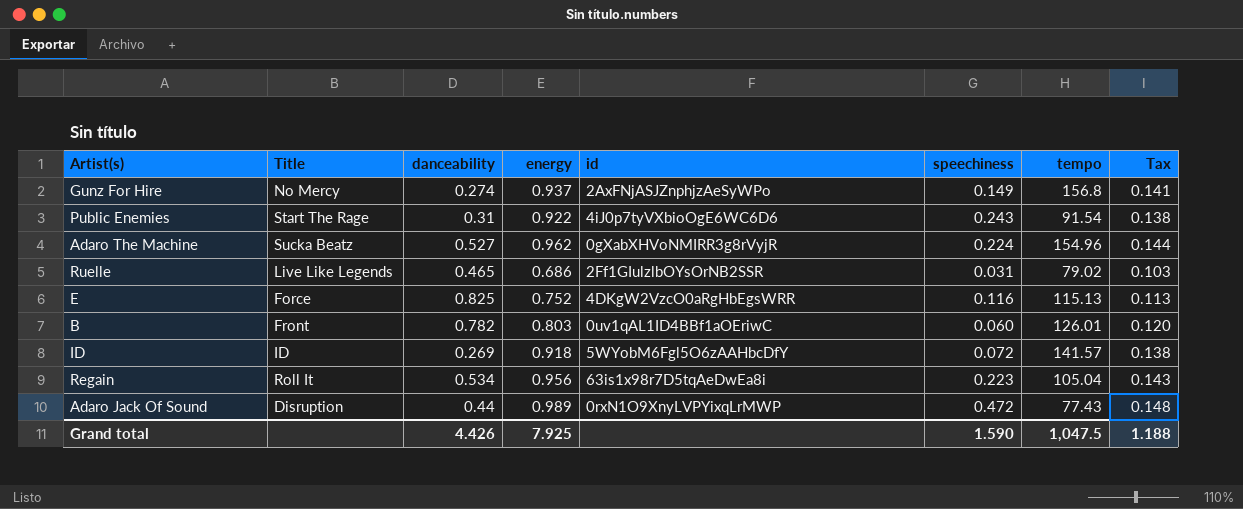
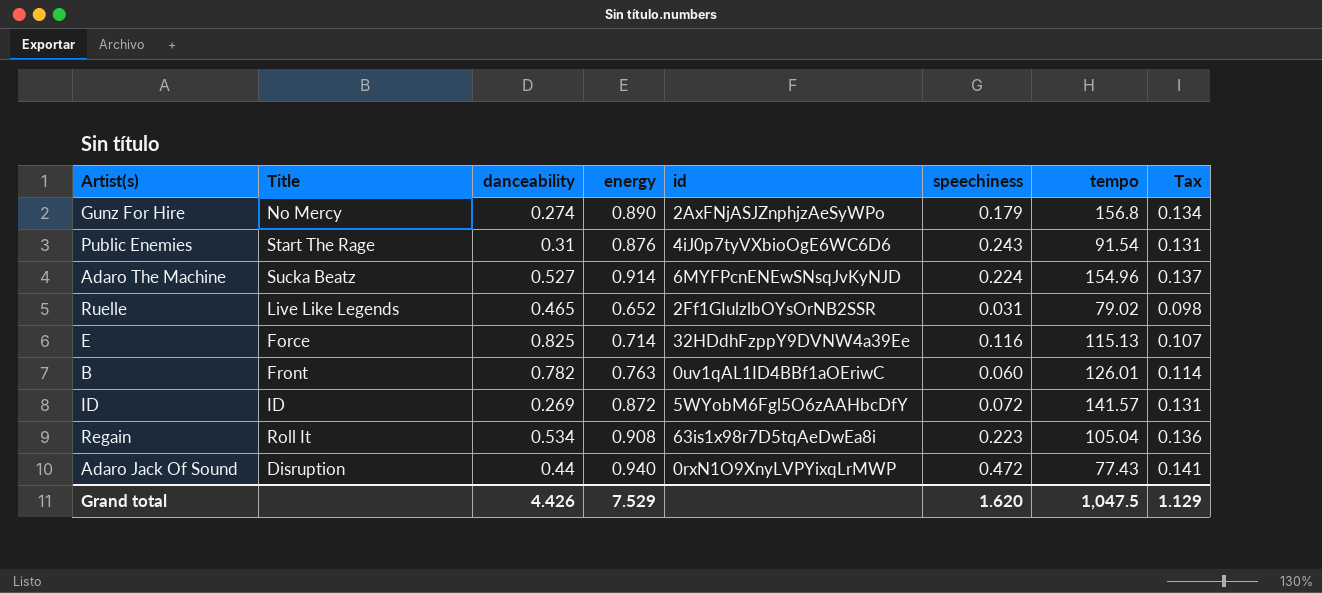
Gunz For Hire | energy: 0.937 -> 0.890
Gunz For Hire | speechiness: 0.149 -> 0.179
Gunz For Hire | Tax: 0.141 -> 0.134
Public Enemies | energy: 0.922 -> 0.876
Public Enemies | Tax: 0.138 -> 0.131
Adaro The Machine | energy: 0.962 -> 0.914
Adaro The Machine | id: 0gXabXHVoNMIRR3g8rVyjR -> 6MYFPcnENEwSNsqJvKyNJD
Adaro The Machine | Tax: 0.144 -> 0.137
Ruelle | energy: 0.686 -> 0.652
Ruelle | Tax: 0.103 -> 0.098
E | energy: 0.752 -> 0.714
E | id: 4DKgW2VzcO0aRgHbEgsWRR -> 32HDdhFzppY9DVNW4a39Ee
E | Tax: 0.113 -> 0.107
B | energy: 0.803 -> 0.763
B | Tax: 0.120 -> 0.114
ID | energy: 0.918 -> 0.872
ID | Tax: 0.138 -> 0.131
Regain | energy: 0.956 -> 0.908
Regain | Tax: 0.143 -> 0.136
Adaro Jack Of Sound | energy: 0.989 -> 0.940
Adaro Jack Of Sound | Tax: 0.148 -> 0.141
Grand total | energy: 7.925 -> 7.529
Grand total | speechiness: 1.590 -> 1.620
Grand total | Tax: 1.188 -> 1.129

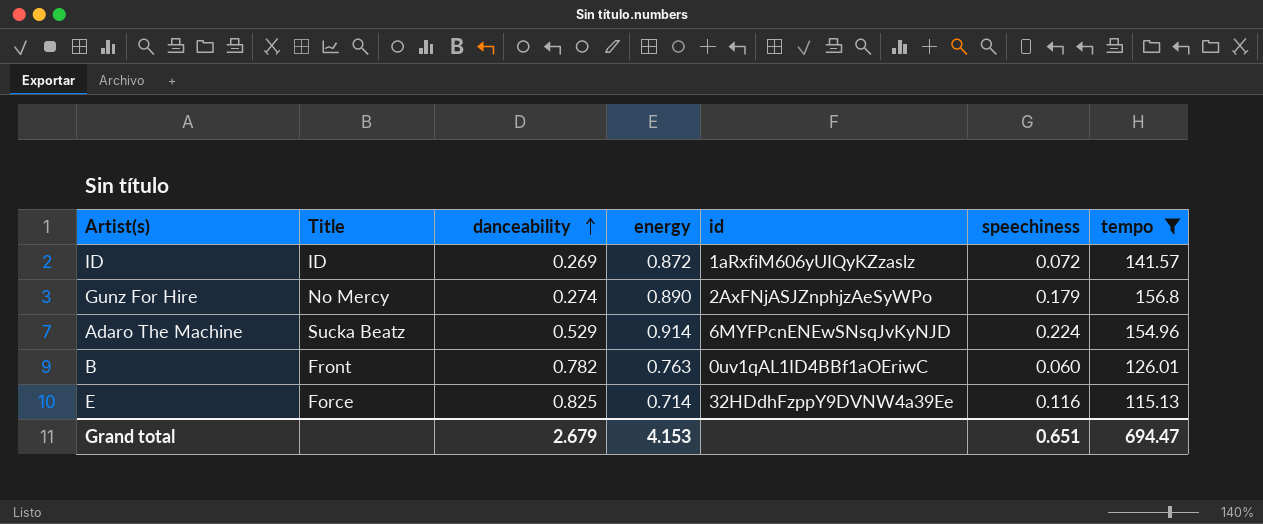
filter: none -> tempo >= 115.13
row order: none -> danceability ascending
column Tax | formula: [energy] * 0.15 -> none
ID | id: 5WYobM6Fgl5O6zAAHbcDfY -> 1aRxfiM606yUIQyKZzaslz
Adaro The Machine | danceability: 0.527 -> 0.529
Grand total | danceability: 4.426 -> 2.679
Grand total | energy: 7.529 -> 4.153
Grand total | speechiness: 1.620 -> 0.651
Grand total | tempo: 1,047.5 -> 694.47

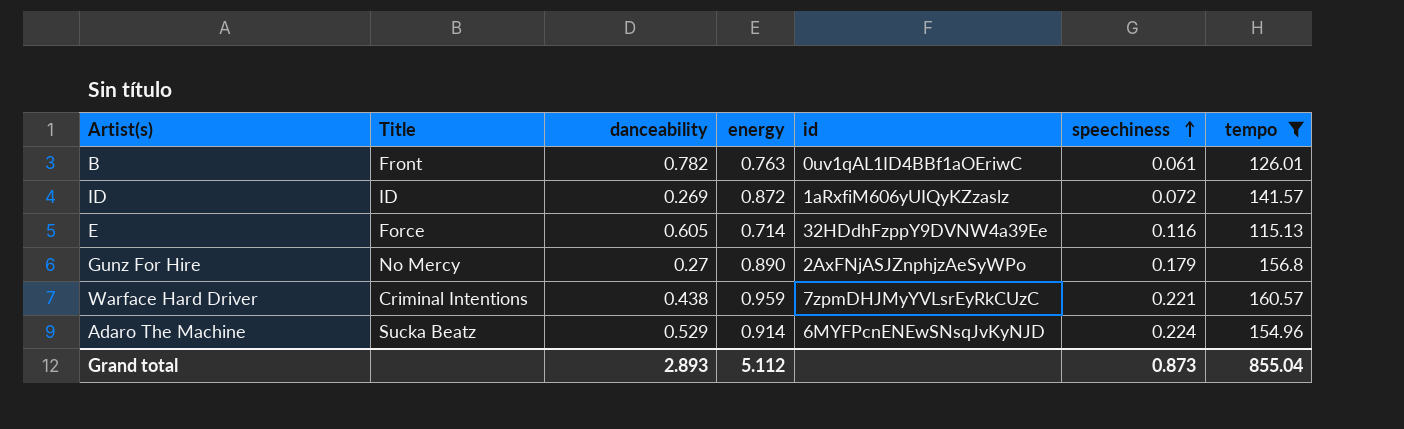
row order: danceability ascending -> speechiness ascending
B | speechiness: 0.060 -> 0.061
E | danceability: 0.825 -> 0.605
Gunz For Hire | danceability: 0.274 -> 0.27
row Warface Hard Driver: none -> Criminal Intentions | 0.438 | 0.959 | 7zpmDHJMyYVLsrEyRkCUzC | 0.221 | 160.57
Grand total | danceability: 2.679 -> 2.893
Grand total | energy: 4.153 -> 5.112
Grand total | speechiness: 0.651 -> 0.873
Grand total | tempo: 694.47 -> 855.04

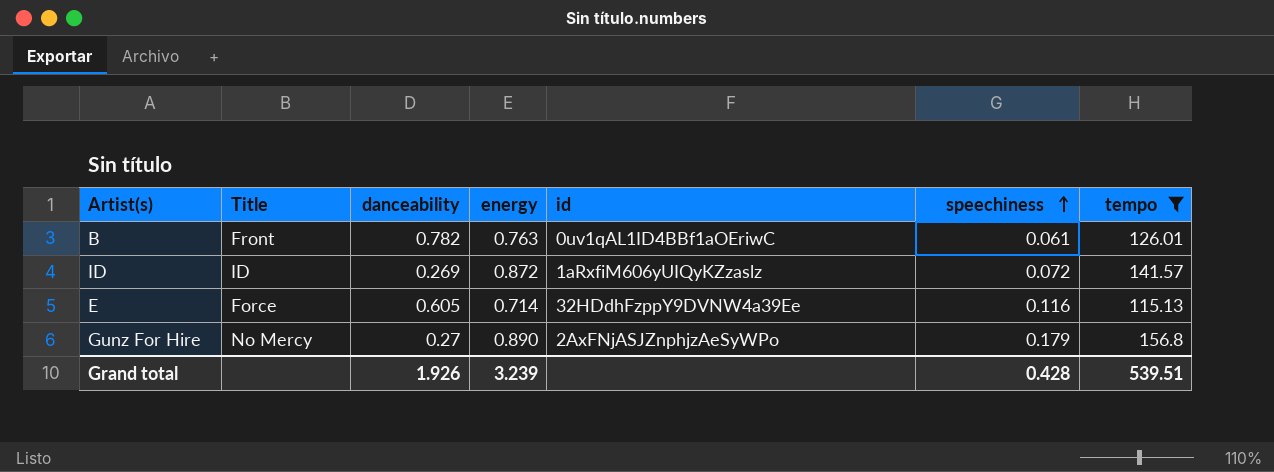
row Warface Hard Driver: Criminal Intentions | 0.438 | 0.959 | 7zpmDHJMyYVLsrEyRkCUzC | 0.221 | 160.57 -> none
row Adaro The Machine: Sucka Beatz | 0.529 | 0.914 | 6MYFPcnENEwSNsqJvKyNJD | 0.224 | 154.96 -> none
Grand total | danceability: 2.893 -> 1.926
Grand total | energy: 5.112 -> 3.239
Grand total | speechiness: 0.873 -> 0.428
Grand total | tempo: 855.04 -> 539.51

